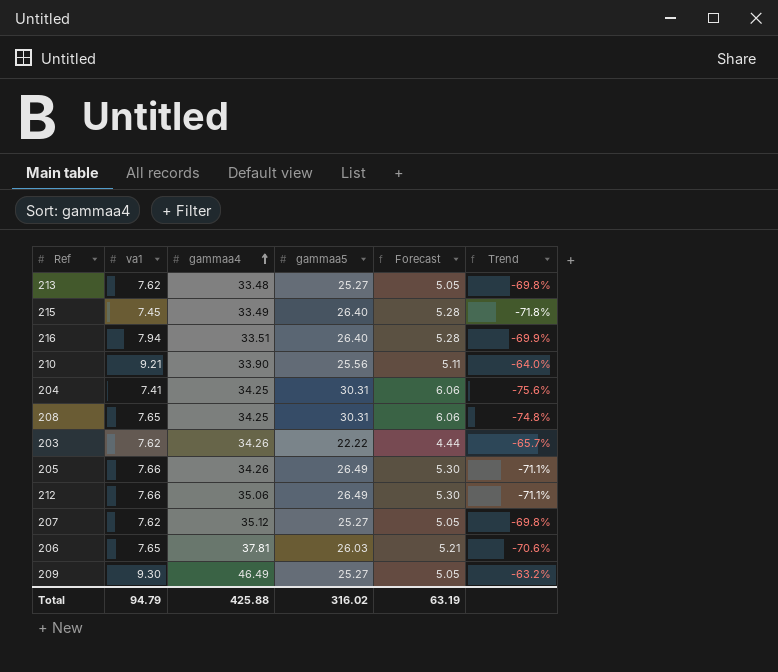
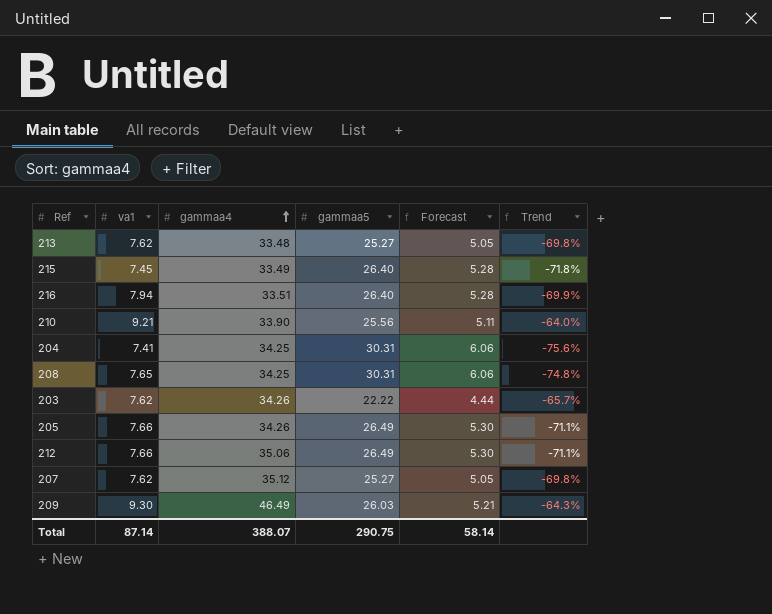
row 206: 7.65 | 37.81 | 26.03 | 5.21 | -70.6% -> none
209 | gammaa5: 25.27 -> 26.03
209 | Forecast: 5.05 -> 5.21
209 | Trend: -63.2% -> -64.3%
Total | va1: 94.79 -> 87.14
Total | gammaa4: 425.88 -> 388.07
Total | gammaa5: 316.02 -> 290.75
Total | Forecast: 63.19 -> 58.14

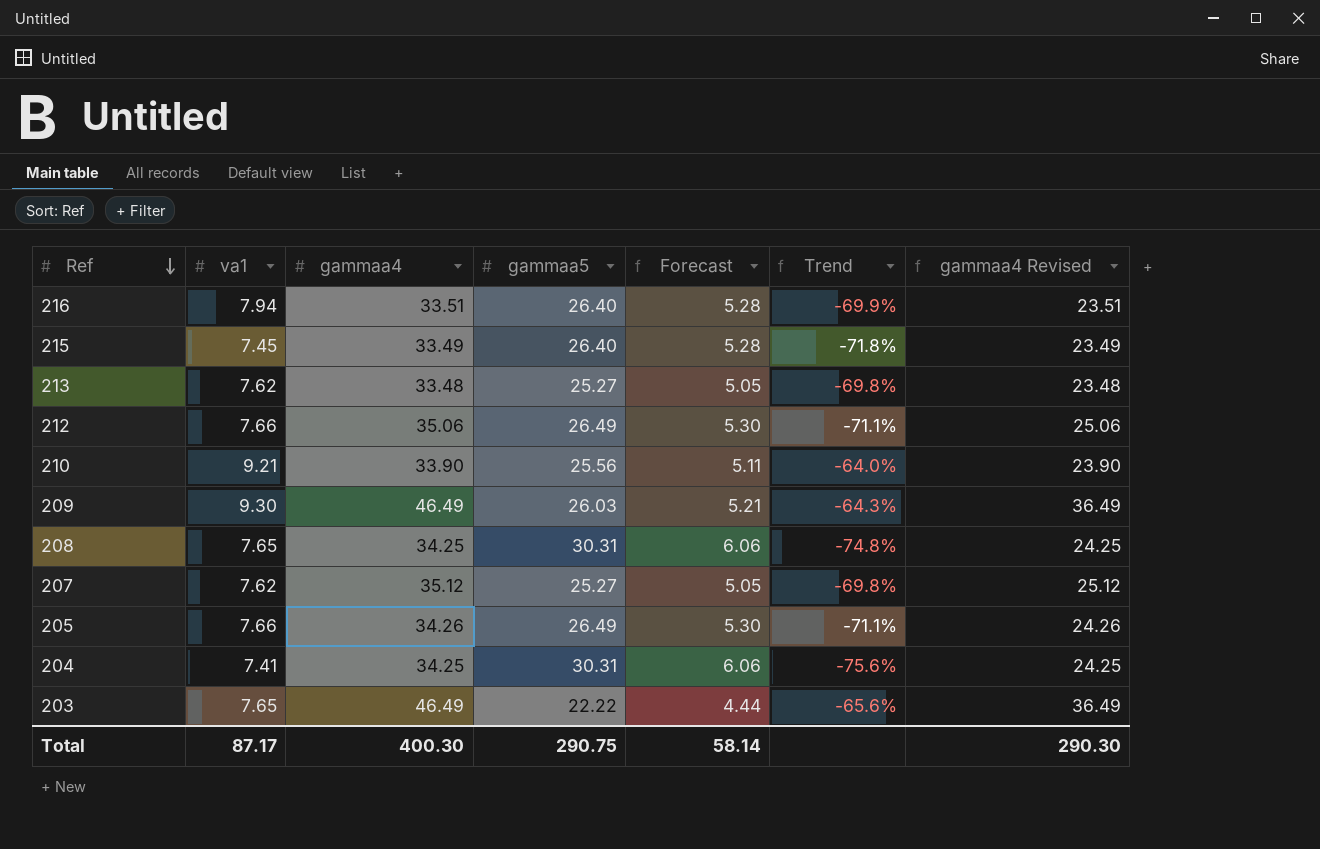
row order: gammaa4 ascending -> Ref descending
column gammaa4 Revised | formula: none -> [gammaa4] - 10
203 | va1: 7.62 -> 7.65
203 | gammaa4: 34.26 -> 46.49
203 | Trend: -65.7% -> -65.6%
Total | va1: 87.14 -> 87.17
Total | gammaa4: 388.07 -> 400.30

